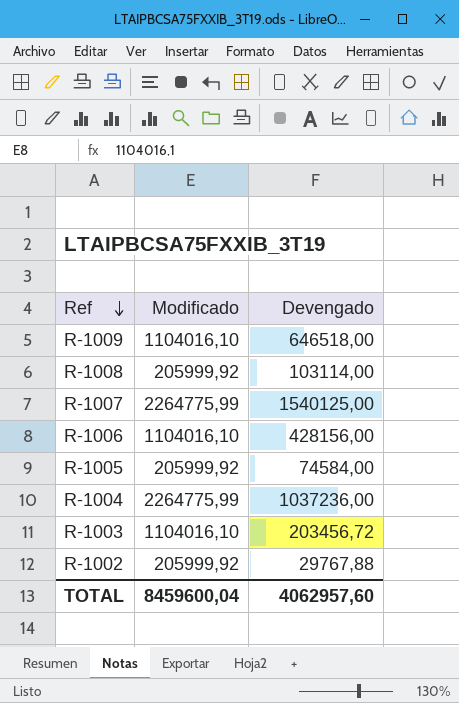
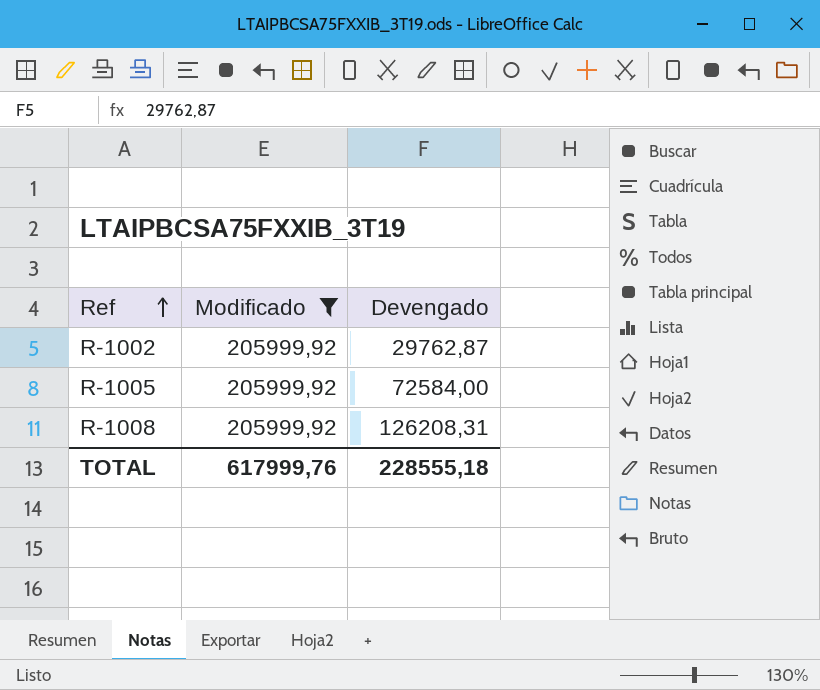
filter: none -> Modificado = 205999,92
row order: Ref descending -> Ref ascending
R-1002 | Devengado: 29767,88 -> 29762,87
R-1005 | Devengado: 74584,00 -> 72584,00
R-1008 | Devengado: 103114,00 -> 126208,31
TOTAL | Modificado: 8459600,04 -> 617999,76
TOTAL | Devengado: 4062957,60 -> 228555,18

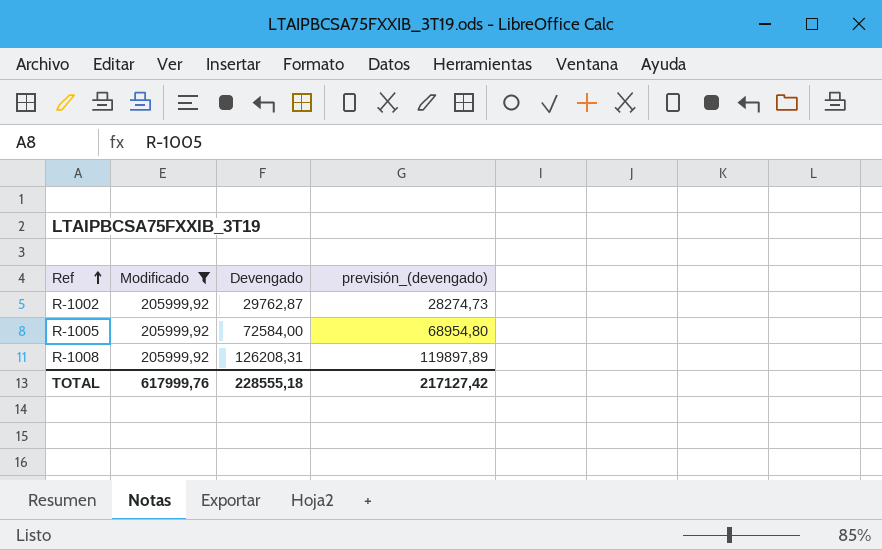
column previsión_(devengado) | formula: none -> [Devengado] * 0,95

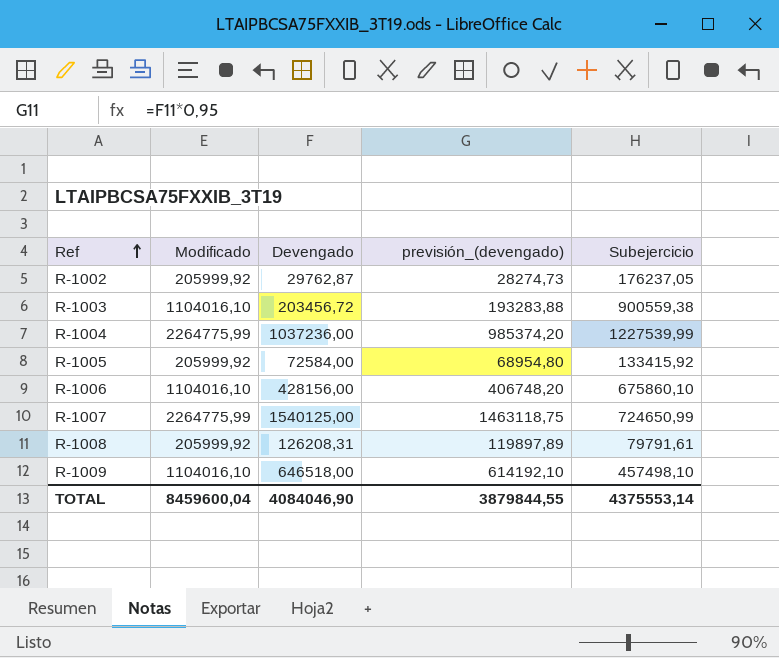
filter: Modificado = 205999,92 -> none
column Subejercicio | formula: none -> [Modificado] - [Devengado]
TOTAL | Modificado: 617999,76 -> 8459600,04
TOTAL | Devengado: 228555,18 -> 4084046,90
TOTAL | previsión_(devengado): 217127,42 -> 3879844,55

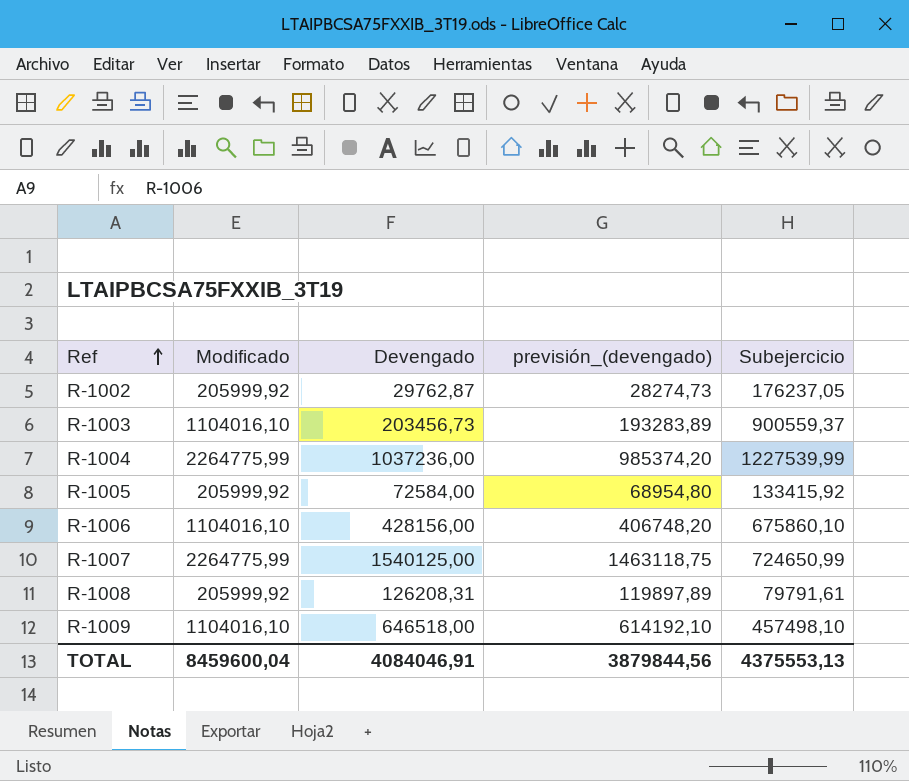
R-1003 | Devengado: 203456,72 -> 203456,73
R-1003 | previsión_(devengado): 193283,88 -> 193283,89
R-1003 | Subejercicio: 900559,38 -> 900559,37
TOTAL | Devengado: 4084046,90 -> 4084046,91
TOTAL | previsión_(devengado): 3879844,55 -> 3879844,56
TOTAL | Subejercicio: 4375553,14 -> 4375553,13

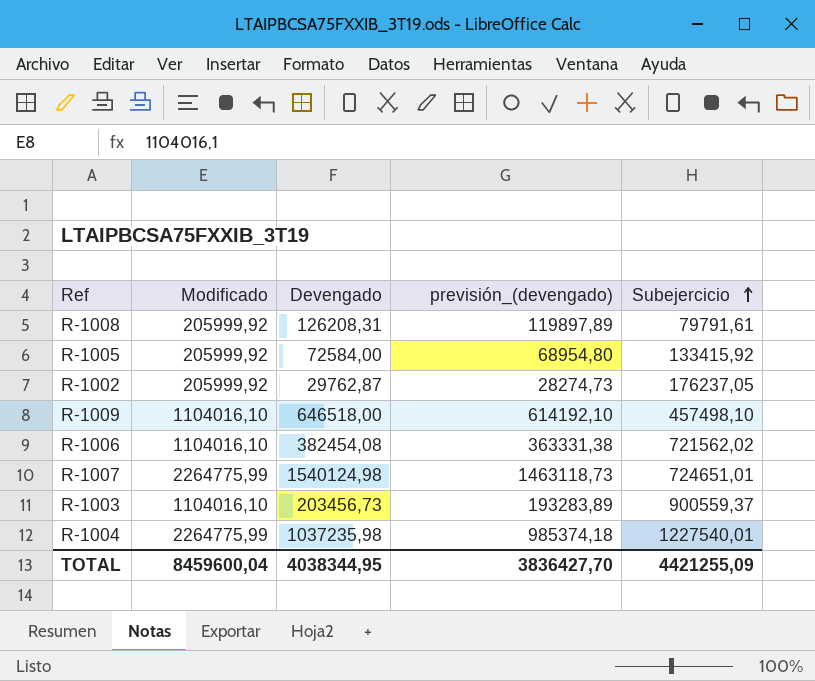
row order: Ref ascending -> Subejercicio ascending
R-1006 | Devengado: 428156,00 -> 382454,08
R-1006 | previsión_(devengado): 406748,20 -> 363331,38
R-1006 | Subejercicio: 675860,10 -> 721562,02
R-1007 | Devengado: 1540125,00 -> 1540124,98
R-1007 | previsión_(devengado): 1463118,75 -> 1463118,73
R-1007 | Subejercicio: 724650,99 -> 724651,01
R-1004 | Devengado: 1037236,00 -> 1037235,98
R-1004 | previsión_(devengado): 985374,20 -> 985374,18
R-1004 | Subejercicio: 1227539,99 -> 1227540,01
TOTAL | Devengado: 4084046,91 -> 4038344,95
TOTAL | previsión_(devengado): 3879844,56 -> 3836427,70
TOTAL | Subejercicio: 4375553,13 -> 4421255,09

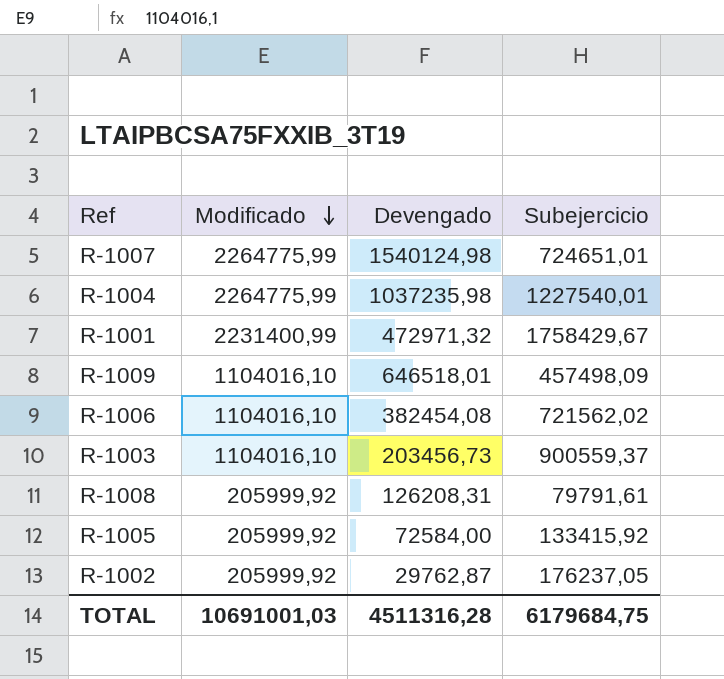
row order: Subejercicio ascending -> Modificado descending
column previsión_(devengado) | formula: [Devengado] * 0,95 -> none
row R-1001: none -> 2231400,99 | 472971,32 | 1758429,67
R-1009 | Devengado: 646518,00 -> 646518,01
R-1009 | Subejercicio: 457498,10 -> 457498,09
TOTAL | Modificado: 8459600,04 -> 10691001,03
TOTAL | Devengado: 4038344,95 -> 4511316,28
TOTAL | Subejercicio: 4421255,09 -> 6179684,75

